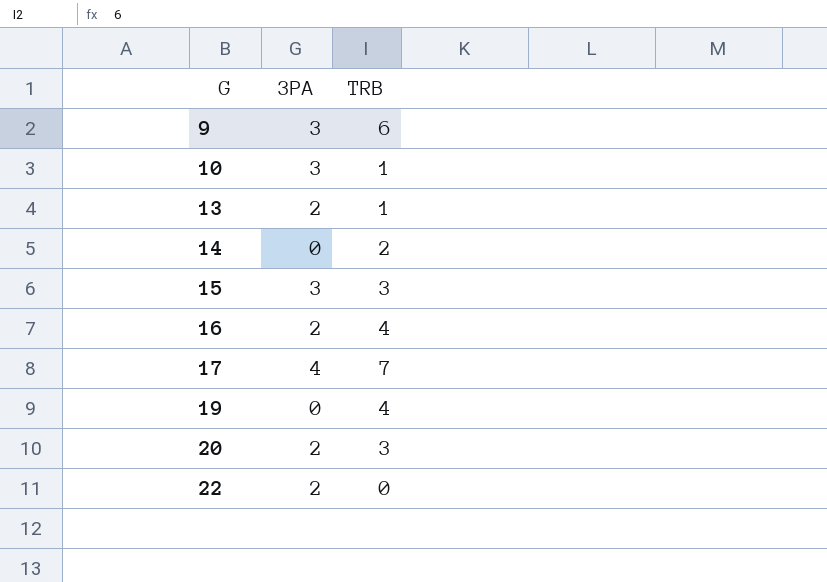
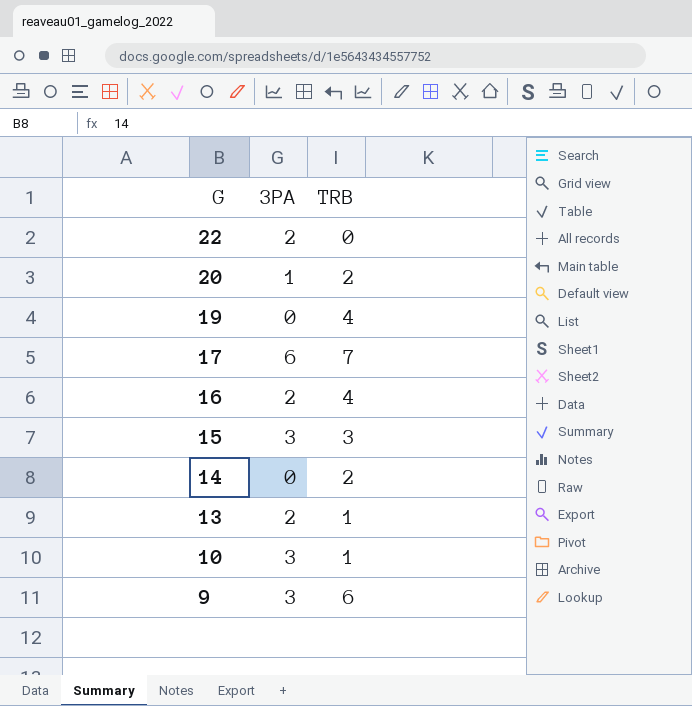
row order: G ascending -> G descending
20 | 3PA: 2 -> 1
20 | TRB: 3 -> 2
17 | 3PA: 4 -> 6

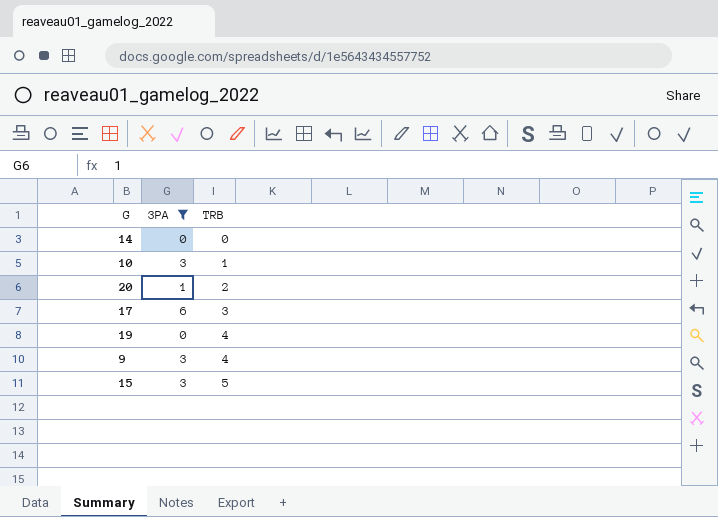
filter: none -> 3PA != 2
row order: G descending -> TRB ascending
14 | TRB: 2 -> 0
17 | TRB: 7 -> 3
9 | TRB: 6 -> 4
15 | TRB: 3 -> 5

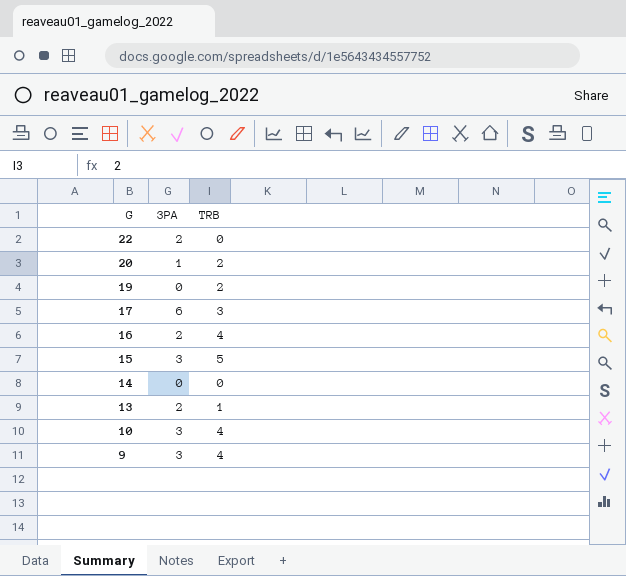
filter: 3PA != 2 -> none
row order: TRB ascending -> G descending
19 | TRB: 4 -> 2
10 | TRB: 1 -> 4

